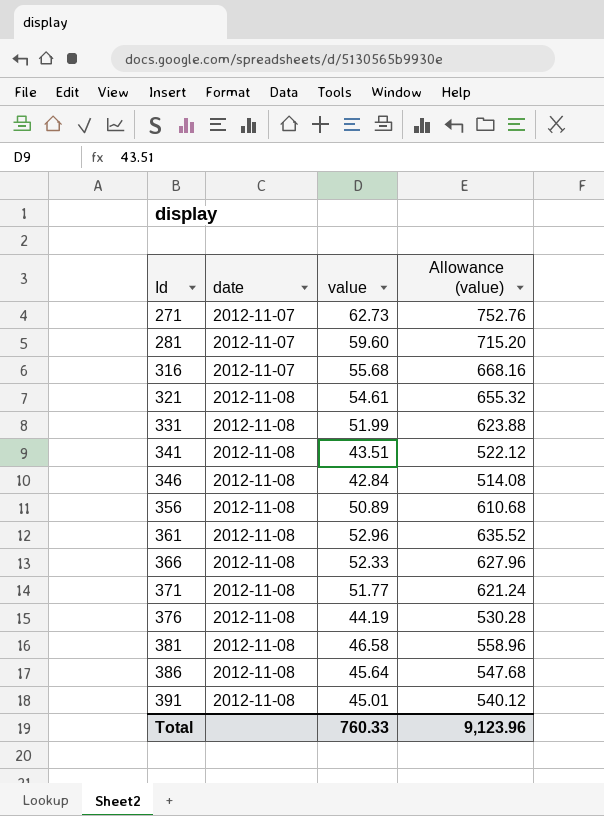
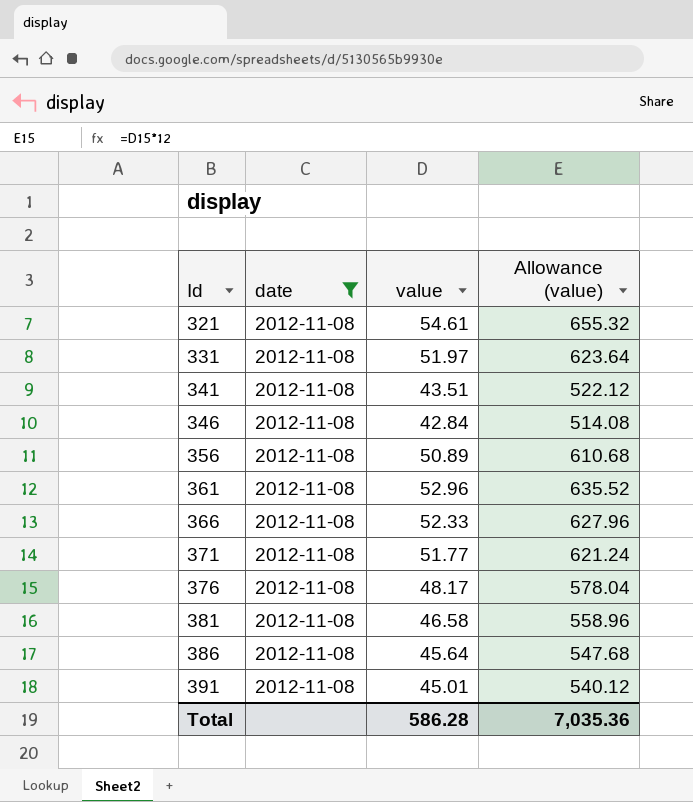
filter: none -> date = 2012-11-08
331 | value: 51.99 -> 51.97
331 | Allowance (value): 623.88 -> 623.64
376 | value: 44.19 -> 48.17
376 | Allowance (value): 530.28 -> 578.04
Total | value: 760.33 -> 586.28
Total | Allowance (value): 9,123.96 -> 7,035.36

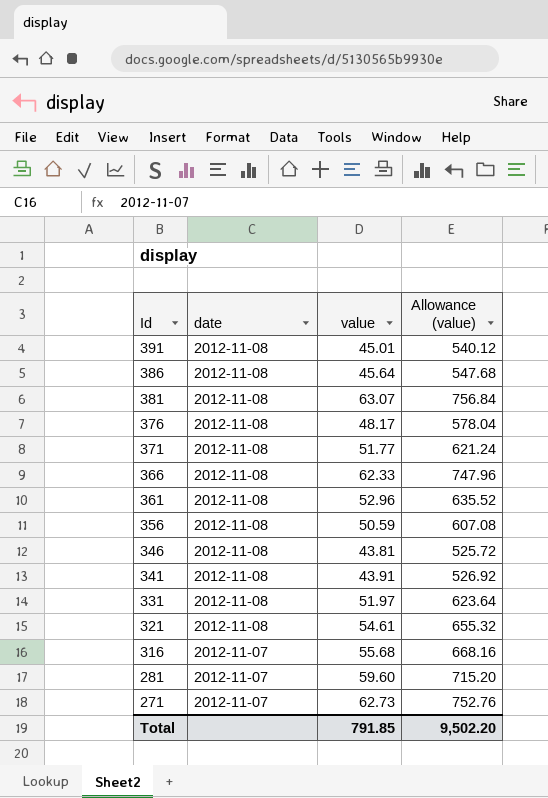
filter: date = 2012-11-08 -> none
row order: Id ascending -> Id descending
381 | value: 46.58 -> 63.07
381 | Allowance (value): 558.96 -> 756.84
366 | value: 52.33 -> 62.33
366 | Allowance (value): 627.96 -> 747.96
356 | value: 50.89 -> 50.59
356 | Allowance (value): 610.68 -> 607.08
346 | value: 42.84 -> 43.81
346 | Allowance (value): 514.08 -> 525.72
341 | value: 43.51 -> 43.91
341 | Allowance (value): 522.12 -> 526.92
Total | value: 586.28 -> 791.85
Total | Allowance (value): 7,035.36 -> 9,502.20

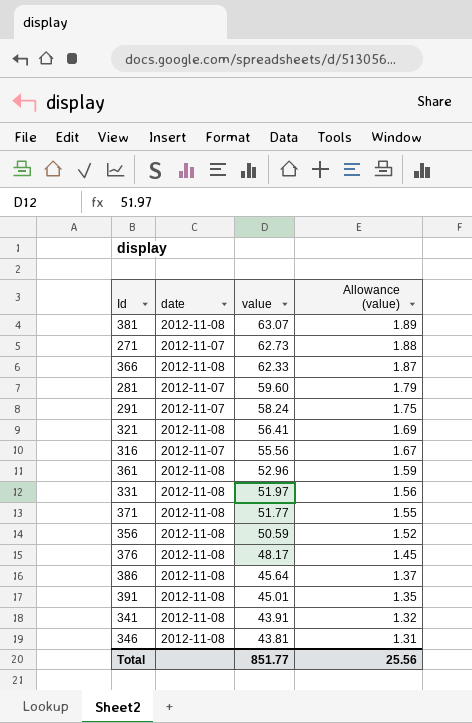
row order: Id descending -> value descending
column Allowance (value) | formula: [value] * 12 -> [value] * 0.03
row 291: none -> 2012-11-07 | 58.24 | 1.75
321 | value: 54.61 -> 56.41
316 | value: 55.68 -> 55.56
Total | value: 791.85 -> 851.77
Total | Allowance (value): 9,502.20 -> 25.56

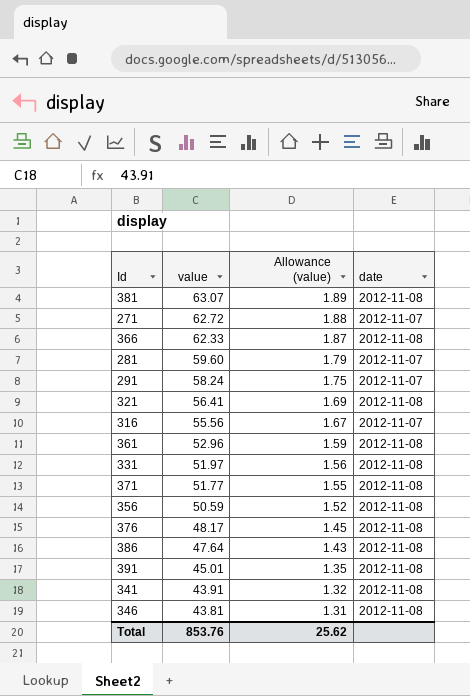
column date | position: 2 -> 4
271 | value: 62.73 -> 62.72
386 | value: 45.64 -> 47.64
386 | Allowance (value): 1.37 -> 1.43
Total | value: 851.77 -> 853.76
Total | Allowance (value): 25.56 -> 25.62

